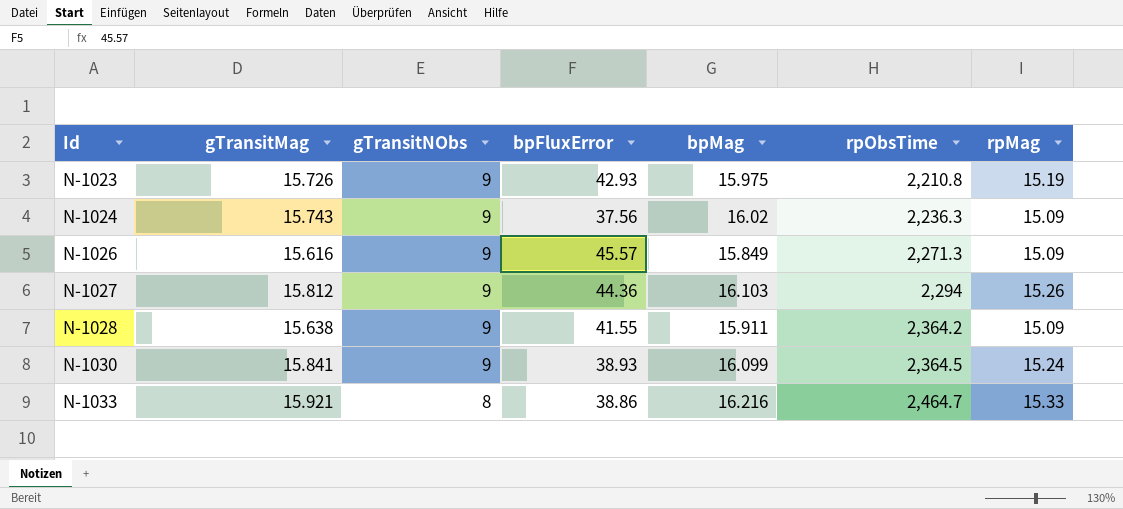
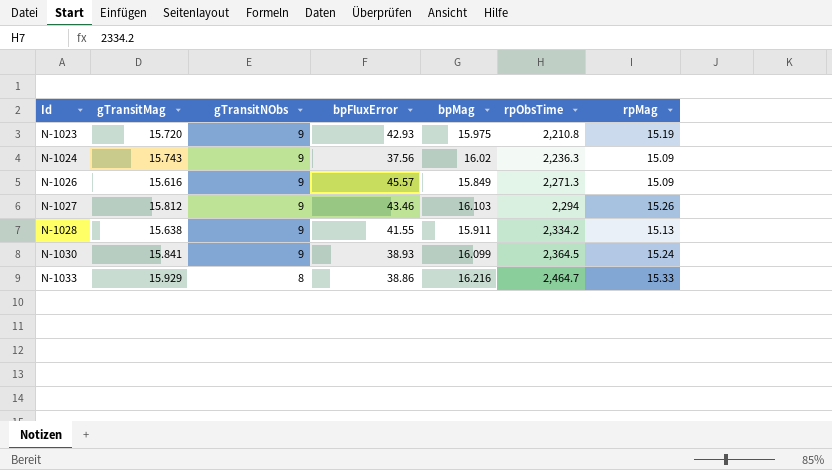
N-1023 | gTransitMag: 15.726 -> 15.720
N-1027 | bpFluxError: 44.36 -> 43.46
N-1028 | rpObsTime: 2,364.2 -> 2,334.2
N-1028 | rpMag: 15.09 -> 15.13
N-1033 | gTransitMag: 15.921 -> 15.929

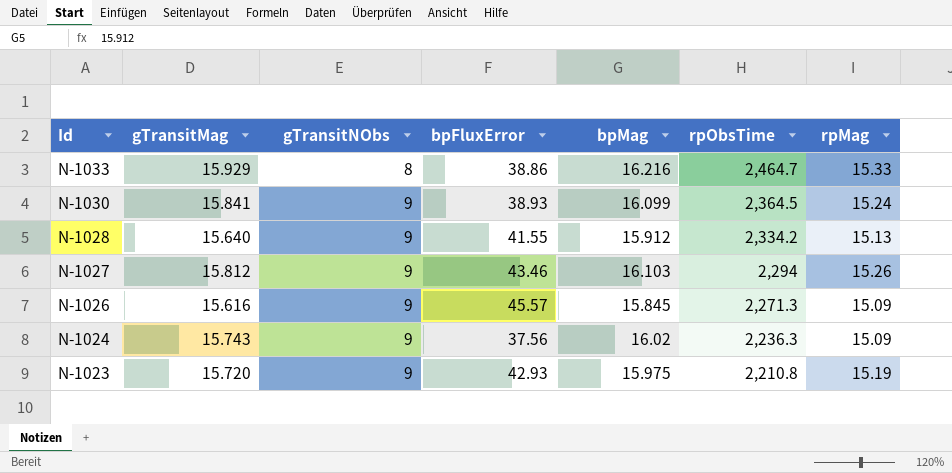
row order: Id ascending -> Id descending
N-1028 | gTransitMag: 15.638 -> 15.640
N-1028 | bpMag: 15.911 -> 15.912
N-1026 | bpMag: 15.849 -> 15.845

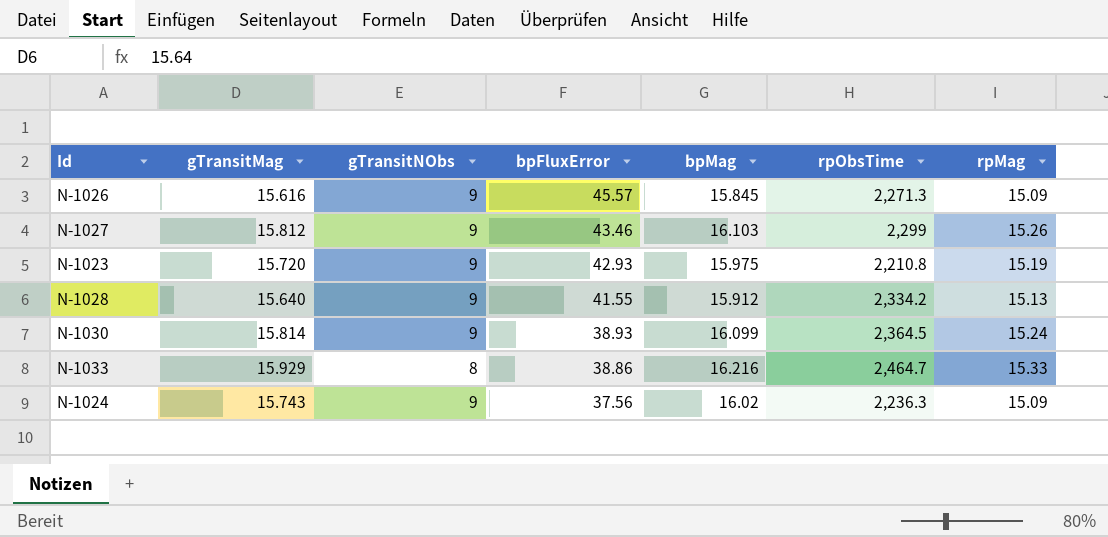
row order: Id descending -> bpFluxError descending
N-1027 | rpObsTime: 2,294 -> 2,299
N-1030 | gTransitMag: 15.841 -> 15.814

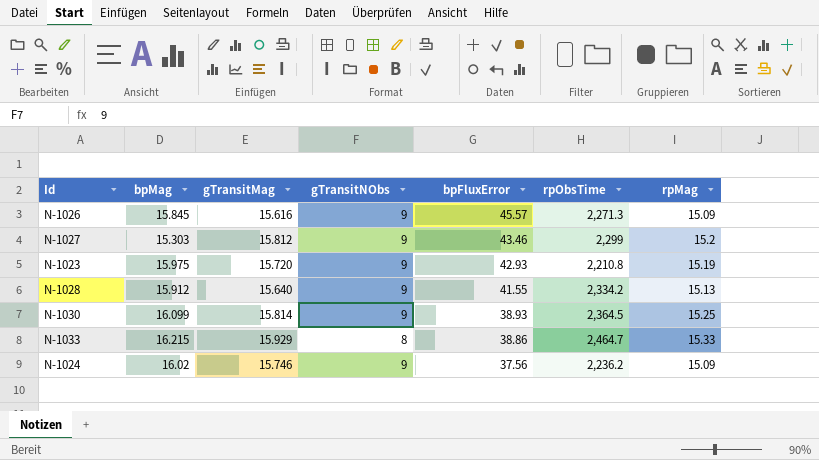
column bpMag | position: 5 -> 2
N-1027 | bpMag: 16.103 -> 15.303
N-1027 | rpMag: 15.26 -> 15.2
N-1030 | rpMag: 15.24 -> 15.25
N-1033 | bpMag: 16.216 -> 16.215
N-1024 | gTransitMag: 15.743 -> 15.746
N-1024 | rpObsTime: 2,236.3 -> 2,236.2

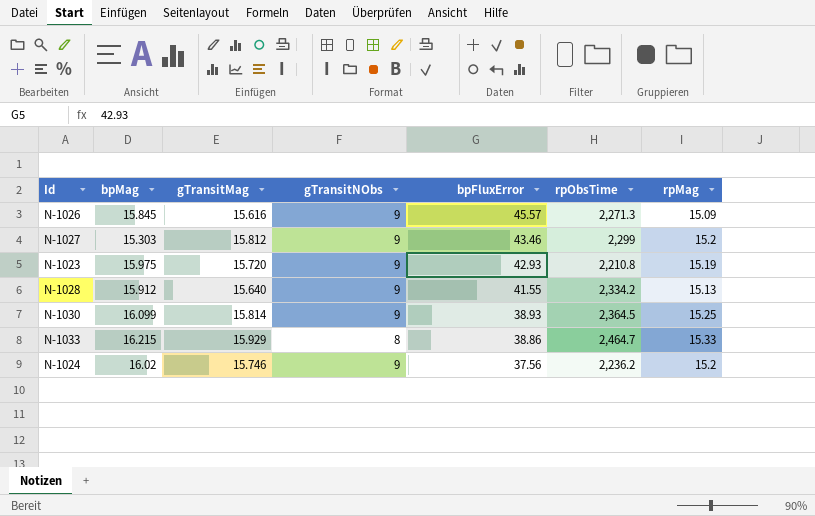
N-1024 | rpMag: 15.09 -> 15.2

